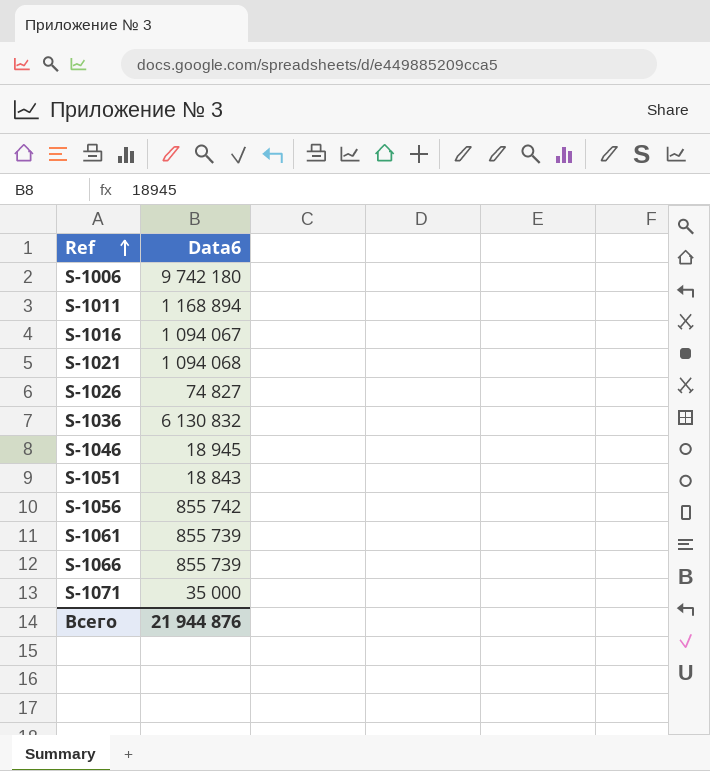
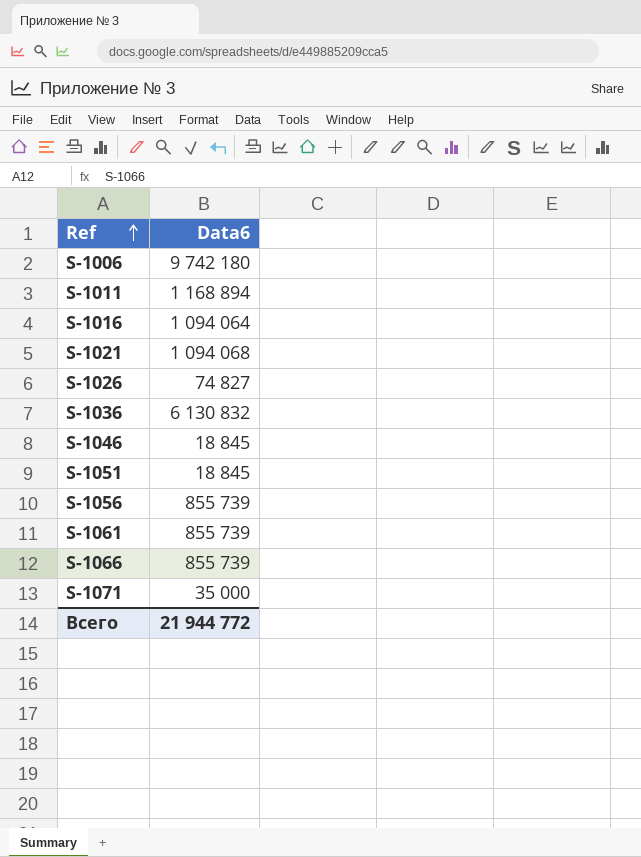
S-1016 | Data6: 1 094 067 -> 1 094 064
S-1046 | Data6: 18 945 -> 18 845
S-1051 | Data6: 18 843 -> 18 845
S-1056 | Data6: 855 742 -> 855 739
Всего | Data6: 21 944 876 -> 21 944 772

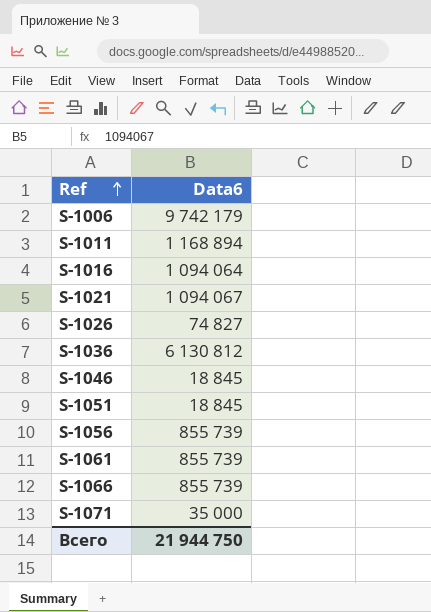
S-1006 | Data6: 9 742 180 -> 9 742 179
S-1021 | Data6: 1 094 068 -> 1 094 067
S-1036 | Data6: 6 130 832 -> 6 130 812
Всего | Data6: 21 944 772 -> 21 944 750

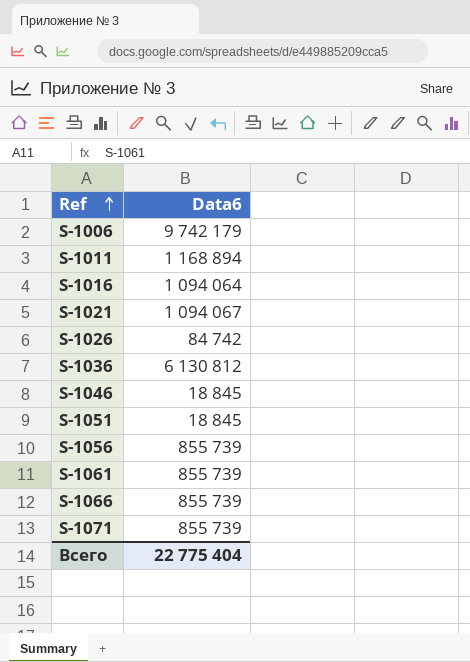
S-1026 | Data6: 74 827 -> 84 742
S-1071 | Data6: 35 000 -> 855 739
Всего | Data6: 21 944 750 -> 22 775 404

